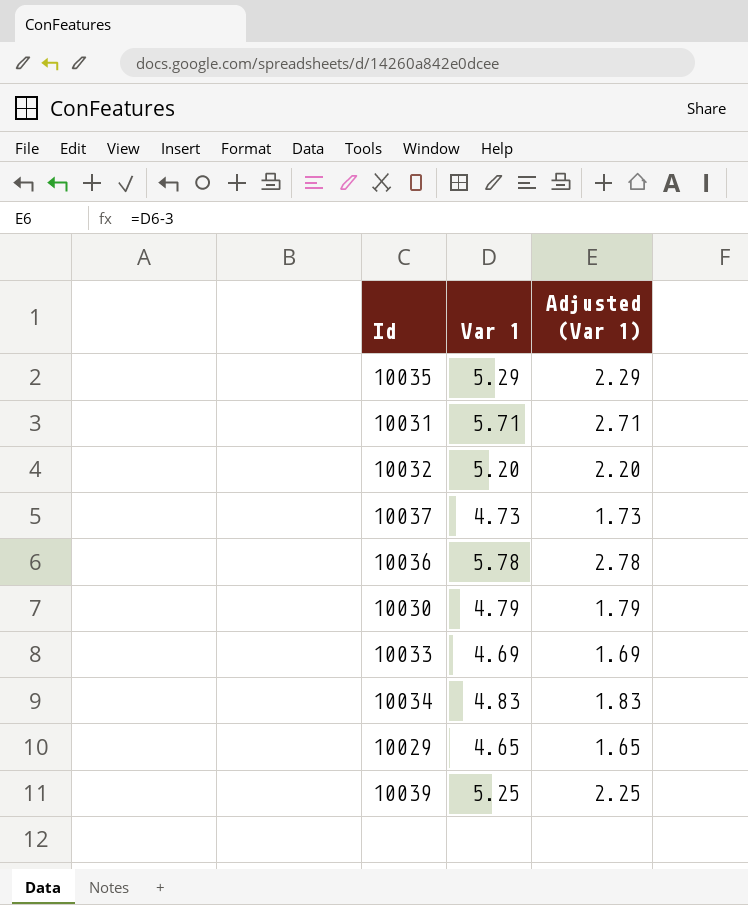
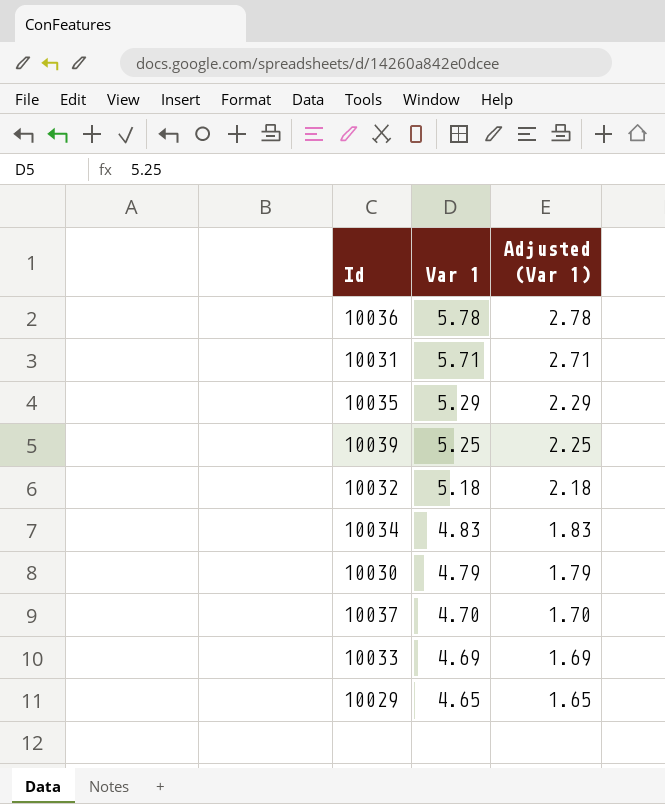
row order: none -> Var 1 descending
10032 | Var 1: 5.20 -> 5.18
10032 | Adjusted (Var 1): 2.20 -> 2.18
10037 | Var 1: 4.73 -> 4.70
10037 | Adjusted (Var 1): 1.73 -> 1.70

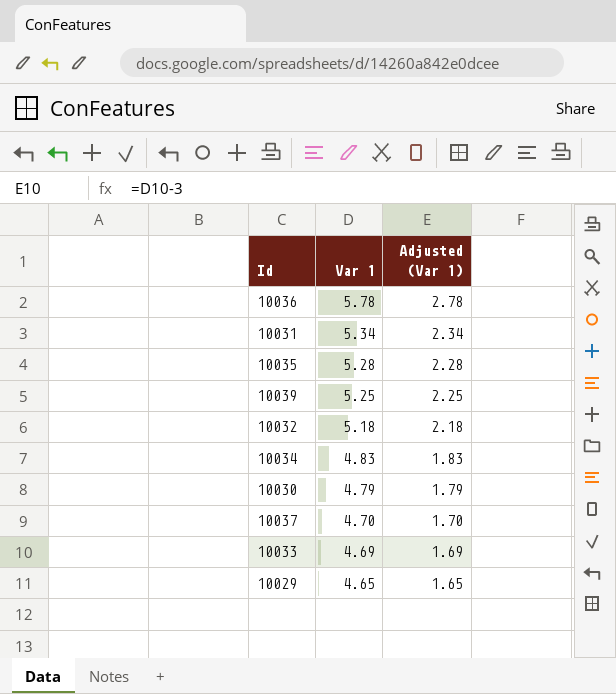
10031 | Var 1: 5.71 -> 5.34
10031 | Adjusted (Var 1): 2.71 -> 2.34
10035 | Var 1: 5.29 -> 5.28
10035 | Adjusted (Var 1): 2.29 -> 2.28

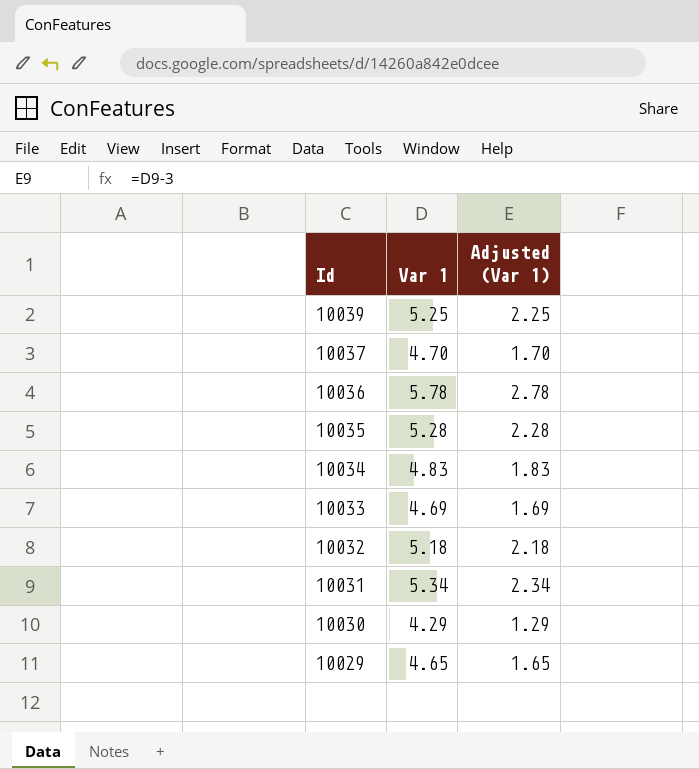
row order: Var 1 descending -> Id descending
10030 | Var 1: 4.79 -> 4.29
10030 | Adjusted (Var 1): 1.79 -> 1.29

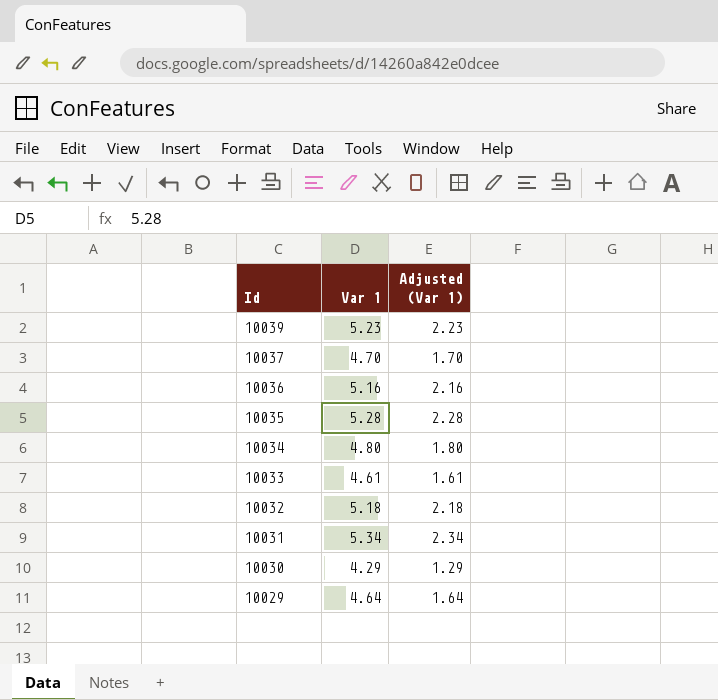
10039 | Var 1: 5.25 -> 5.23
10039 | Adjusted (Var 1): 2.25 -> 2.23
10036 | Var 1: 5.78 -> 5.16
10036 | Adjusted (Var 1): 2.78 -> 2.16
10034 | Var 1: 4.83 -> 4.80
10034 | Adjusted (Var 1): 1.83 -> 1.80
10033 | Var 1: 4.69 -> 4.61
10033 | Adjusted (Var 1): 1.69 -> 1.61
10029 | Var 1: 4.65 -> 4.64
10029 | Adjusted (Var 1): 1.65 -> 1.64

